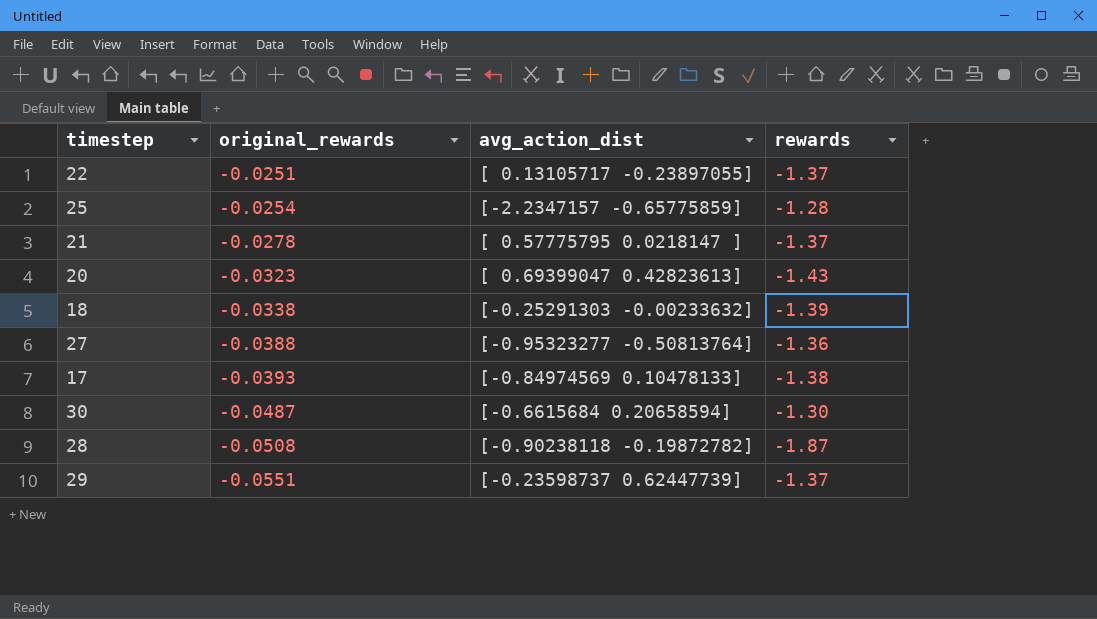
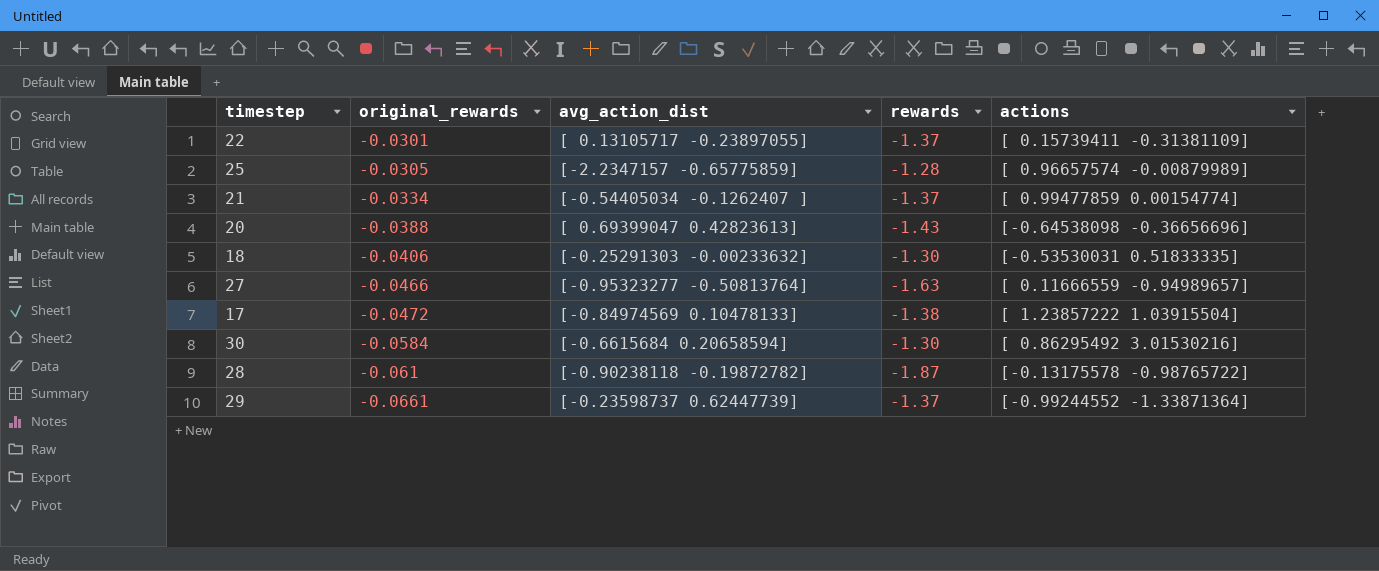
column actions | position: none -> 5
22 | original_rewards: -0.0251 -> -0.0301
25 | original_rewards: -0.0254 -> -0.0305
21 | original_rewards: -0.0278 -> -0.0334
21 | avg_action_dist: [ 0.57775795 0.0218147 ] -> [-0.54405034 -0.1262407 ]
20 | original_rewards: -0.0323 -> -0.0388
18 | original_rewards: -0.0338 -> -0.0406
18 | rewards: -1.39 -> -1.30
27 | original_rewards: -0.0388 -> -0.0466
27 | rewards: -1.36 -> -1.63
17 | original_rewards: -0.0393 -> -0.0472
30 | original_rewards: -0.0487 -> -0.0584
28 | original_rewards: -0.0508 -> -0.061
29 | original_rewards: -0.0551 -> -0.0661

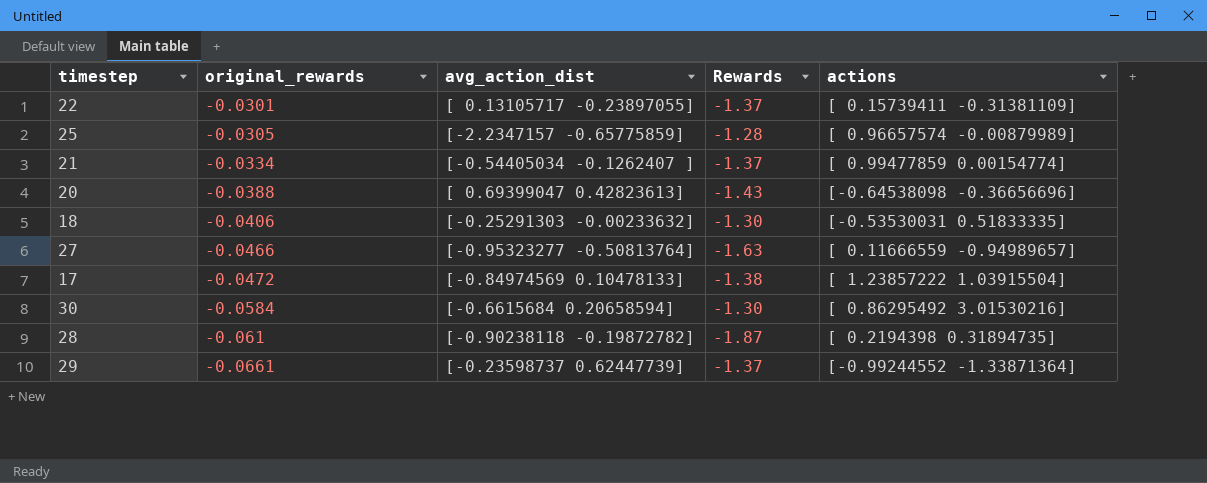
column name: rewards -> Rewards
28 | actions: [-0.13175578 -0.98765722] -> [ 0.2194398 0.31894735]

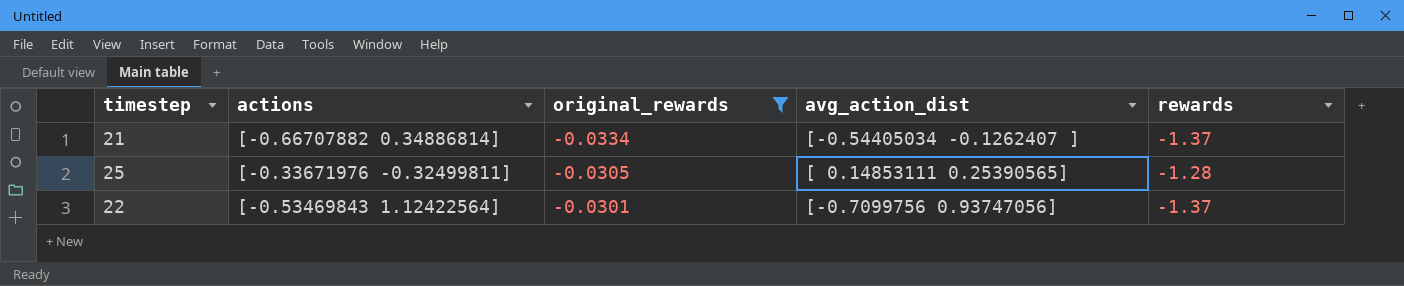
filter: none -> original_rewards >= -0.0334
row order: original_rewards descending -> original_rewards ascending
column actions | position: 5 -> 2
column name: Rewards -> rewards
21 | actions: [ 0.99477859 0.00154774] -> [-0.66707882 0.34886814]
25 | actions: [ 0.96657574 -0.00879989] -> [-0.33671976 -0.32499811]
25 | avg_action_dist: [-2.2347157 -0.65775859] -> [ 0.14853111 0.25390565]
22 | actions: [ 0.15739411 -0.31381109] -> [-0.53469843 1.12422564]
22 | avg_action_dist: [ 0.13105717 -0.23897055] -> [-0.7099756 0.93747056]

